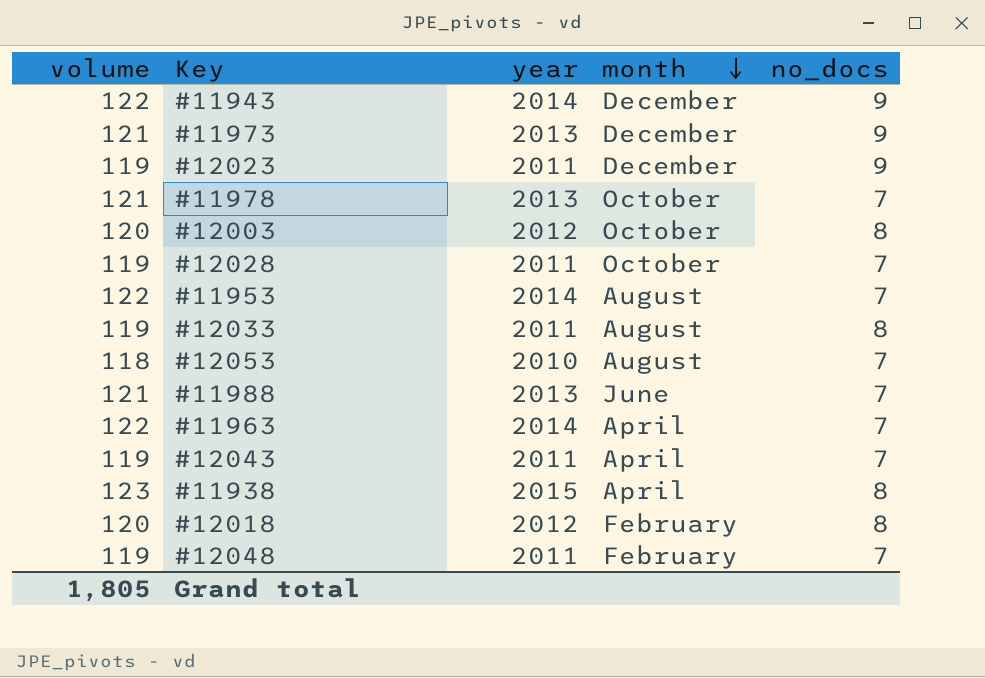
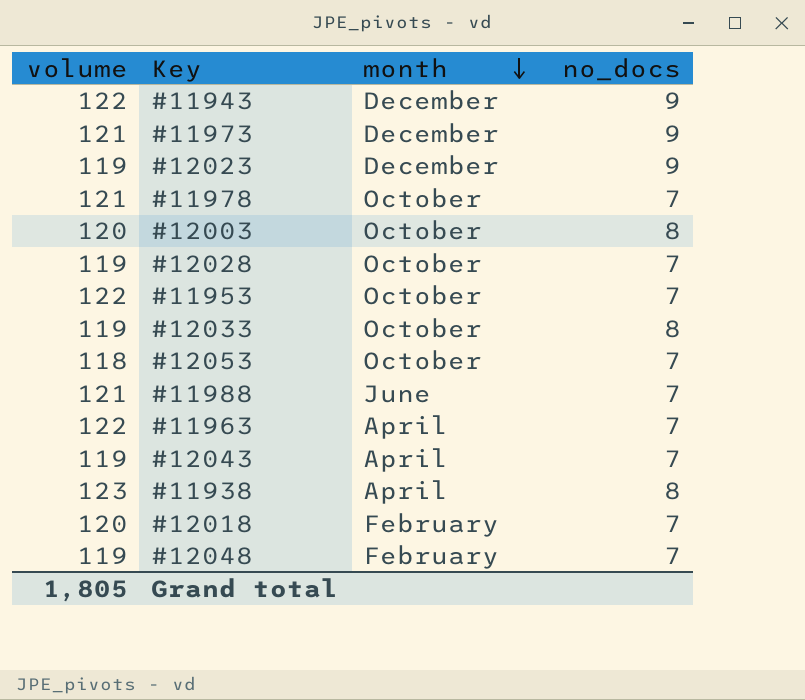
column year | position: 3 -> none
#11953 | month: August -> October
#12033 | month: August -> October
#12053 | month: August -> October
#12018 | no_docs: 8 -> 7

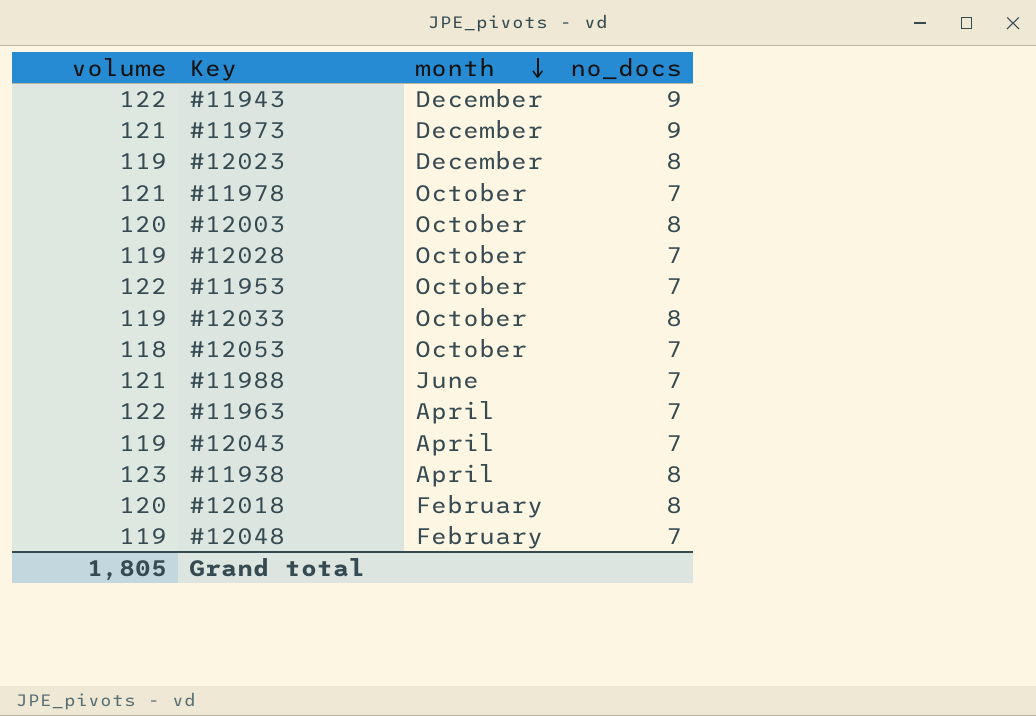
#12023 | no_docs: 9 -> 8
#12018 | no_docs: 7 -> 8

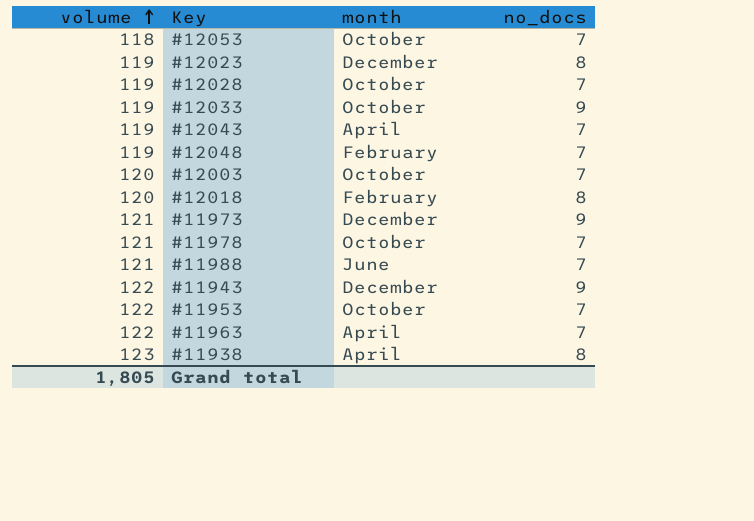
row order: month descending -> volume ascending
#12033 | no_docs: 8 -> 9
#12003 | no_docs: 8 -> 7

